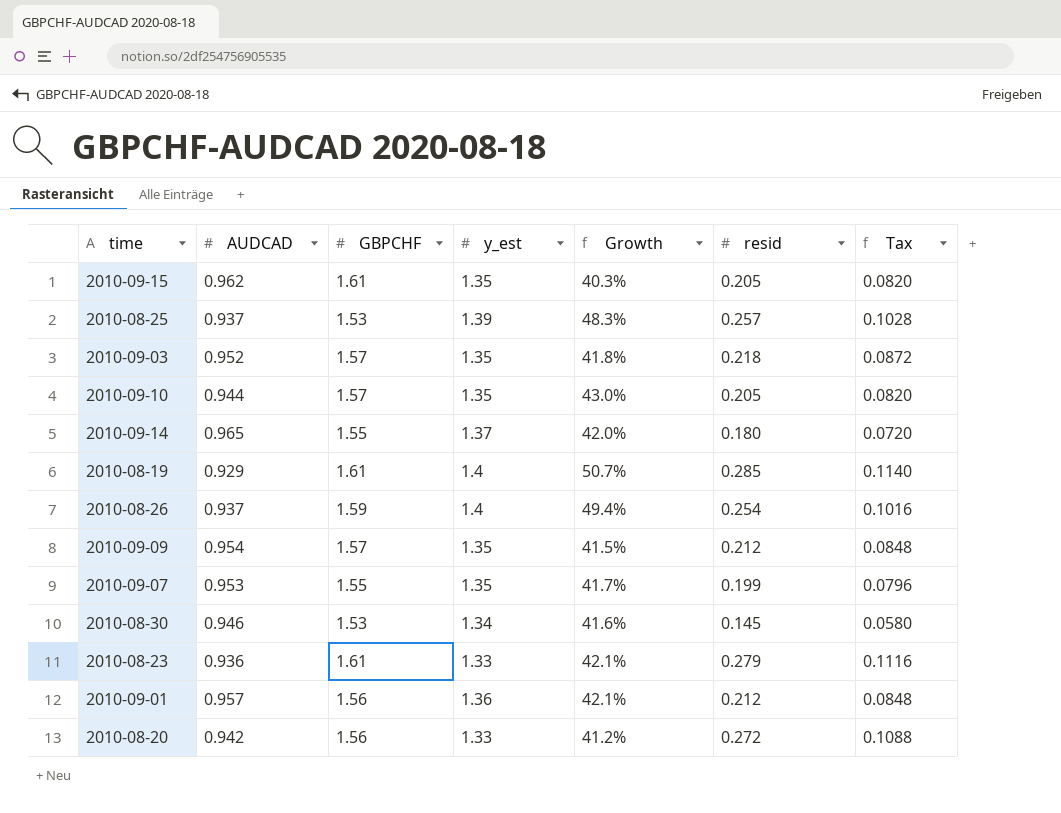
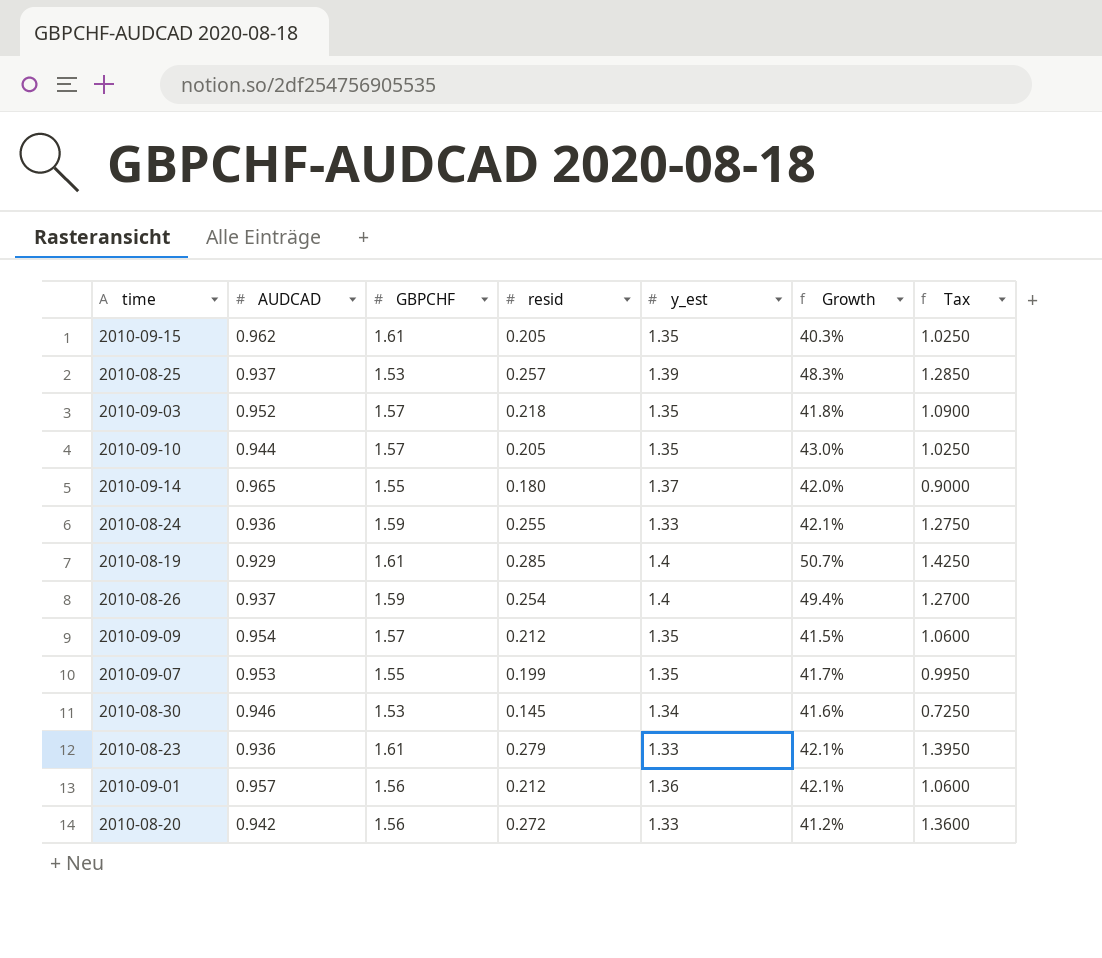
column resid | position: 6 -> 4
column Tax | formula: [resid] * 0.4 -> [resid] * 5
row 2010-08-24: none -> 0.936 | 1.59 | 0.255 | 1.33 | 42.1% | 1.2750

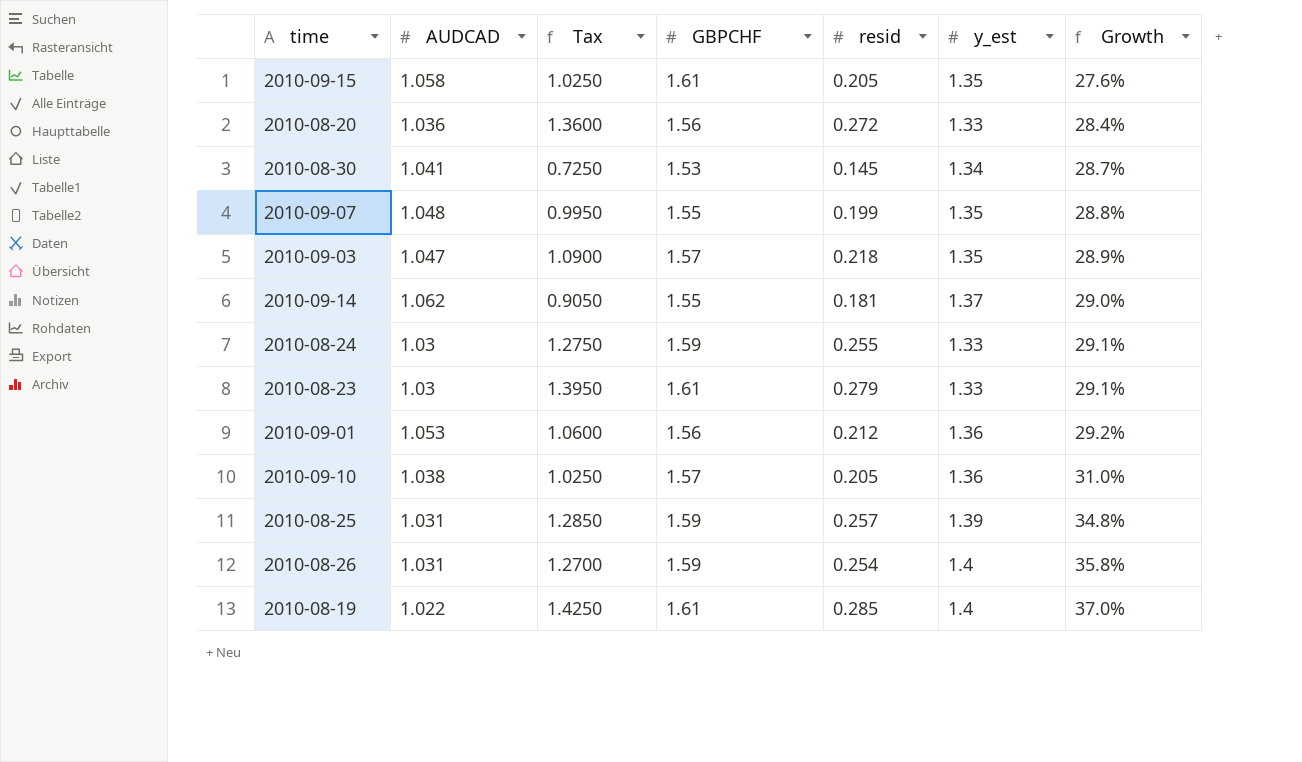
row order: none -> Growth ascending
column Tax | position: 7 -> 3
row 2010-09-09: 0.954 | 1.57 | 0.212 | 1.35 | 41.5% | 1.0600 -> none
2010-09-15 | AUDCAD: 0.962 -> 1.058
2010-09-15 | Growth: 40.3% -> 27.6%
2010-08-20 | AUDCAD: 0.942 -> 1.036
2010-08-20 | Growth: 41.2% -> 28.4%
2010-08-30 | AUDCAD: 0.946 -> 1.041
2010-08-30 | Growth: 41.6% -> 28.7%
2010-09-07 | AUDCAD: 0.953 -> 1.048
2010-09-07 | Growth: 41.7% -> 28.8%
2010-09-03 | AUDCAD: 0.952 -> 1.047
2010-09-03 | Growth: 41.8% -> 28.9%
2010-09-14 | AUDCAD: 0.965 -> 1.062
2010-09-14 | Tax: 0.9000 -> 0.9050
2010-09-14 | resid: 0.180 -> 0.181
2010-09-14 | Growth: 42.0% -> 29.0%
2010-08-24 | AUDCAD: 0.936 -> 1.03
2010-08-24 | Growth: 42.1% -> 29.1%
2010-08-23 | AUDCAD: 0.936 -> 1.03
2010-08-23 | Growth: 42.1% -> 29.1%
2010-09-01 | AUDCAD: 0.957 -> 1.053
2010-09-01 | Growth: 42.1% -> 29.2%
2010-09-10 | AUDCAD: 0.944 -> 1.038
2010-09-10 | y_est: 1.35 -> 1.36
2010-09-10 | Growth: 43.0% -> 31.0%
2010-08-25 | AUDCAD: 0.937 -> 1.031
2010-08-25 | GBPCHF: 1.53 -> 1.59
2010-08-25 | Growth: 48.3% -> 34.8%
2010-08-26 | AUDCAD: 0.937 -> 1.031
2010-08-26 | Growth: 49.4% -> 35.8%
2010-08-19 | AUDCAD: 0.929 -> 1.022
2010-08-19 | Growth: 50.7% -> 37.0%

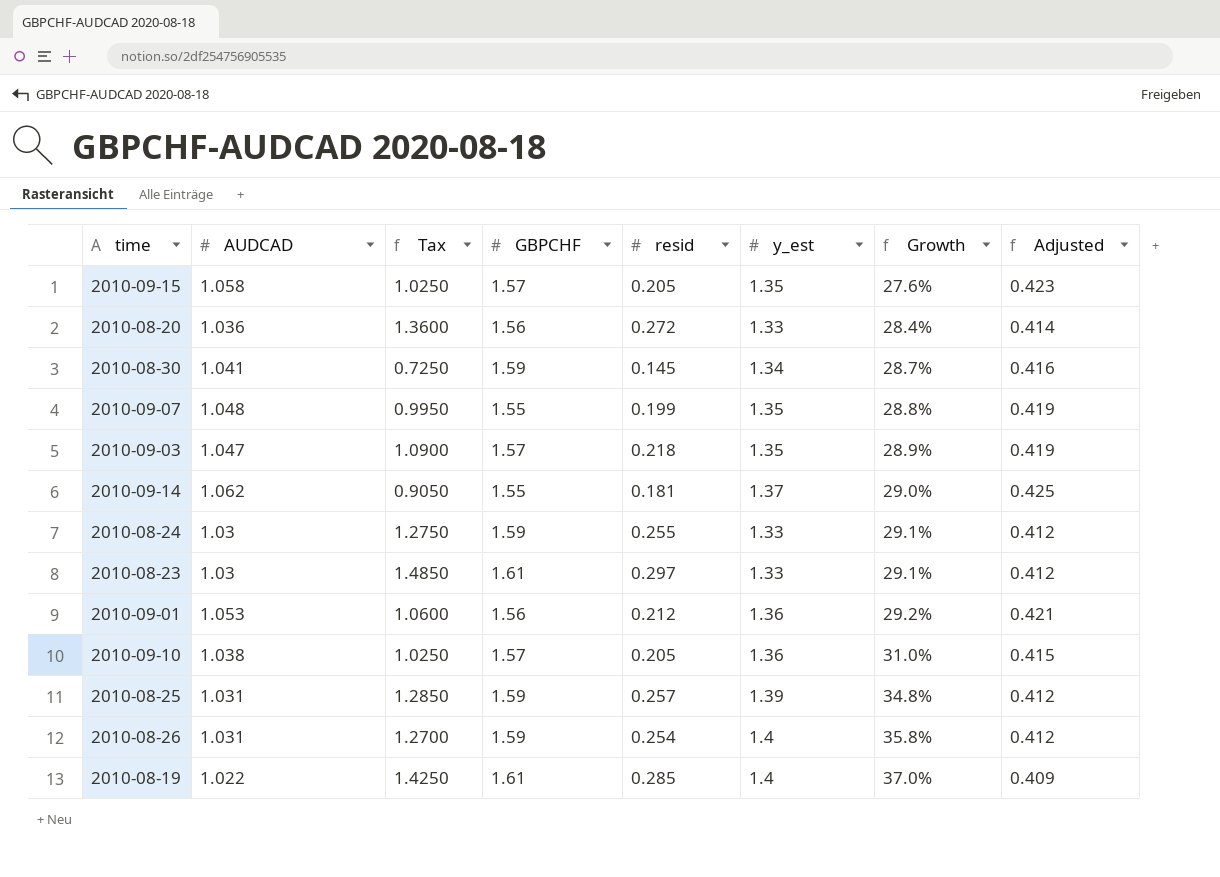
column Adjusted | formula: none -> [AUDCAD] * 0.4
2010-09-15 | GBPCHF: 1.61 -> 1.57
2010-08-30 | GBPCHF: 1.53 -> 1.59
2010-08-23 | Tax: 1.3950 -> 1.4850
2010-08-23 | resid: 0.279 -> 0.297

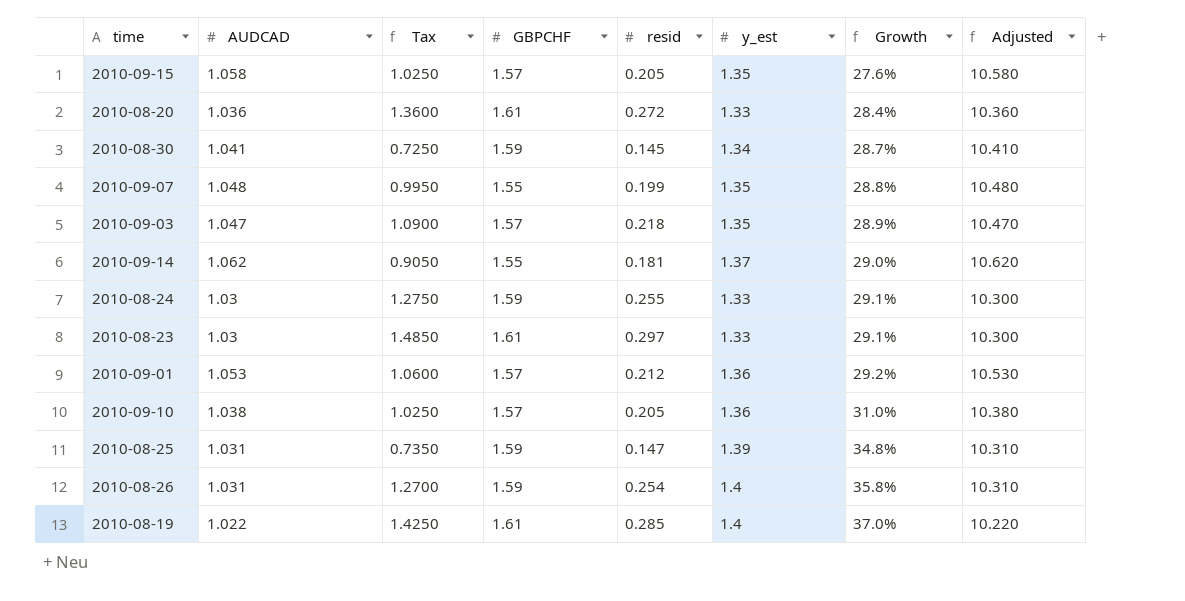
column Adjusted | formula: [AUDCAD] * 0.4 -> [AUDCAD] * 10
2010-08-20 | GBPCHF: 1.56 -> 1.61
2010-09-01 | GBPCHF: 1.56 -> 1.57
2010-08-25 | Tax: 1.2850 -> 0.7350
2010-08-25 | resid: 0.257 -> 0.147

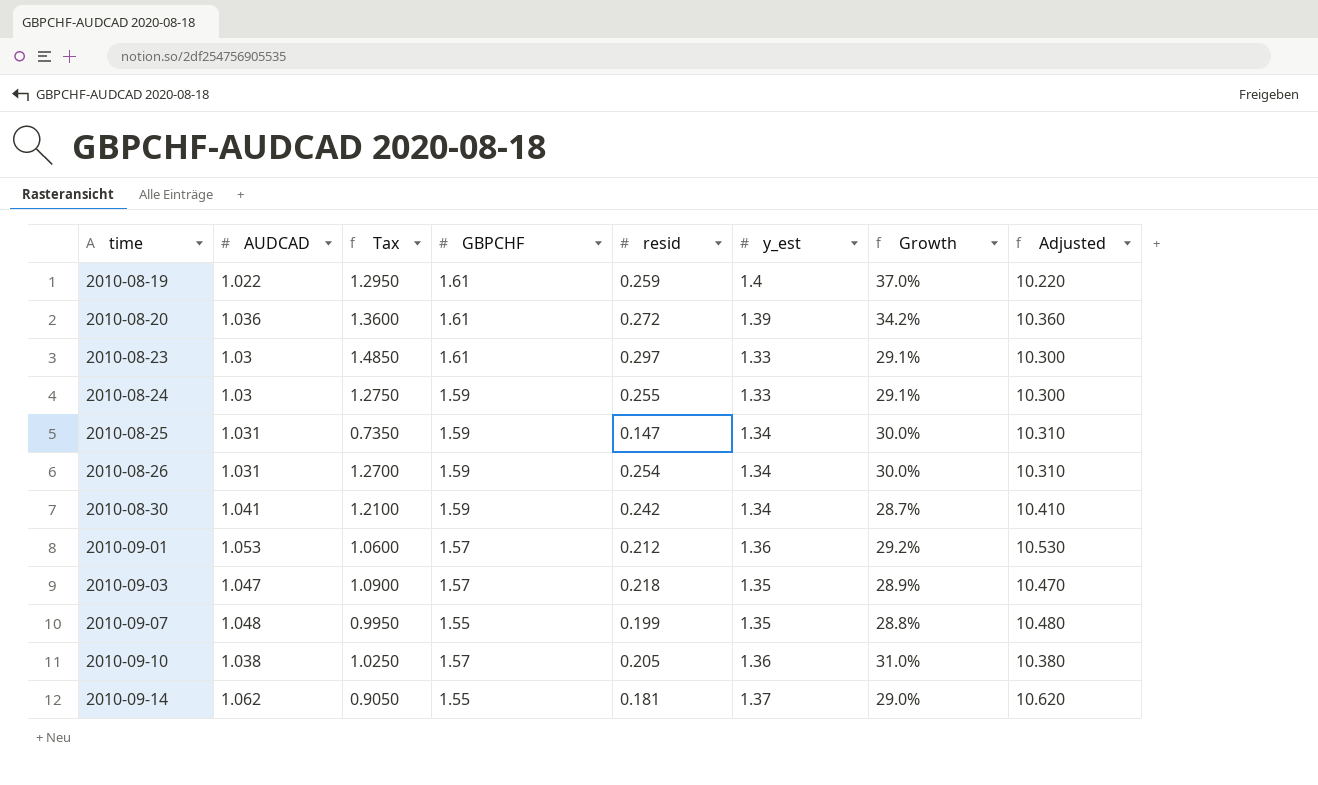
row order: Growth ascending -> time ascending
row 2010-09-15: 1.058 | 1.0250 | 1.57 | 0.205 | 1.35 | 27.6% | 10.580 -> none
2010-08-19 | Tax: 1.4250 -> 1.2950
2010-08-19 | resid: 0.285 -> 0.259
2010-08-20 | y_est: 1.33 -> 1.39
2010-08-20 | Growth: 28.4% -> 34.2%
2010-08-25 | y_est: 1.39 -> 1.34
2010-08-25 | Growth: 34.8% -> 30.0%
2010-08-26 | y_est: 1.4 -> 1.34
2010-08-26 | Growth: 35.8% -> 30.0%
2010-08-30 | Tax: 0.7250 -> 1.2100
2010-08-30 | resid: 0.145 -> 0.242

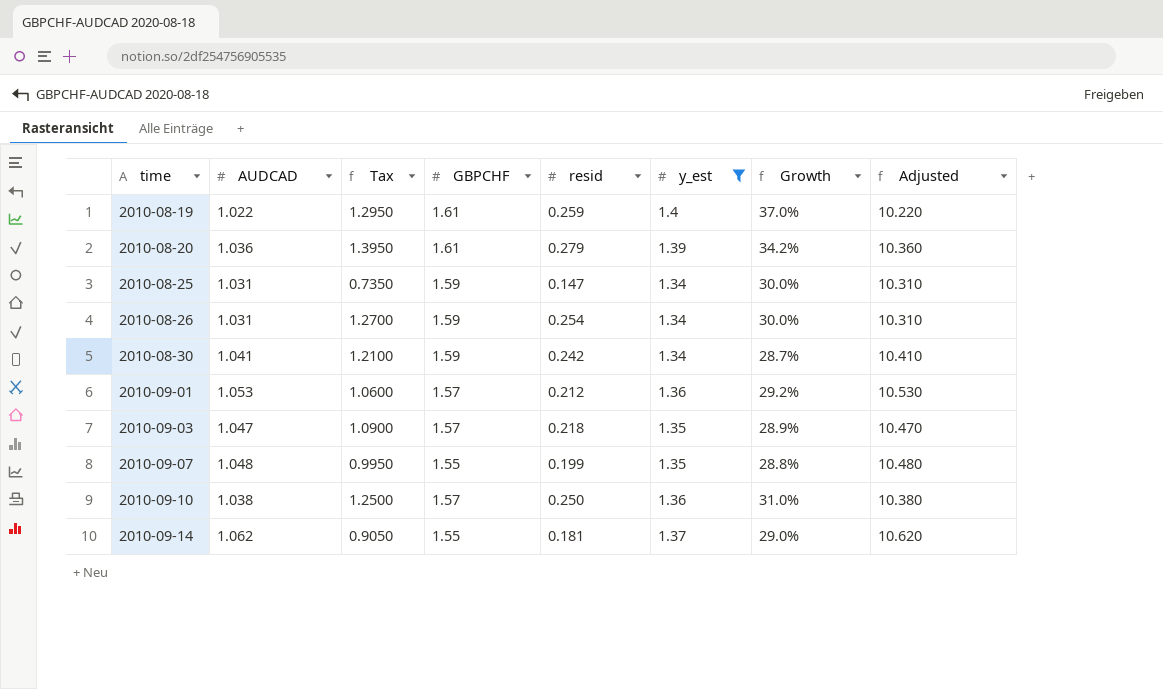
filter: none -> y_est != 1.33
2010-08-20 | Tax: 1.3600 -> 1.3950
2010-08-20 | resid: 0.272 -> 0.279
2010-09-10 | Tax: 1.0250 -> 1.2500
2010-09-10 | resid: 0.205 -> 0.250

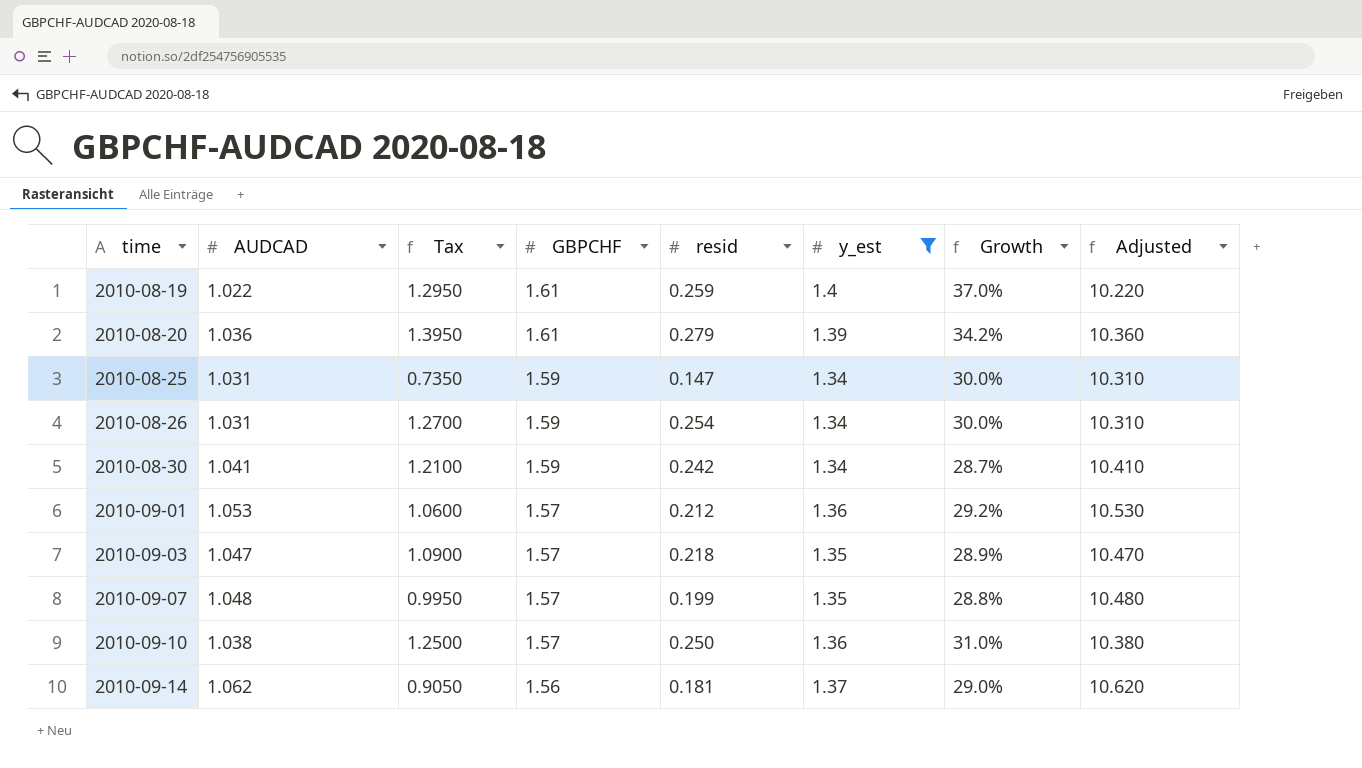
2010-09-07 | GBPCHF: 1.55 -> 1.57
2010-09-14 | GBPCHF: 1.55 -> 1.56

